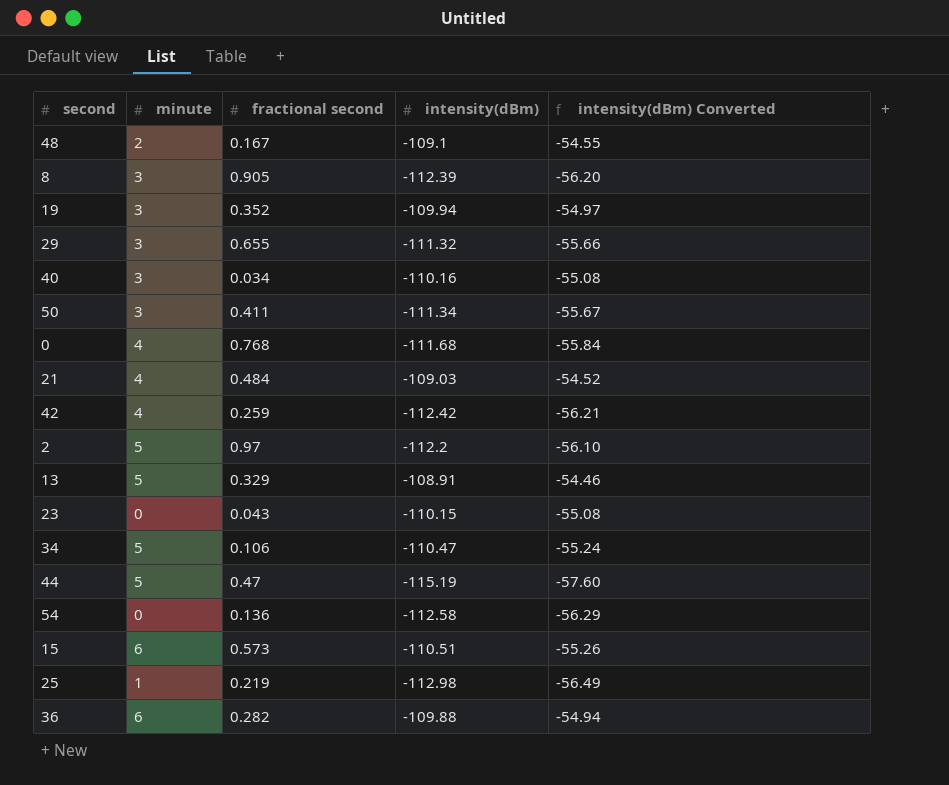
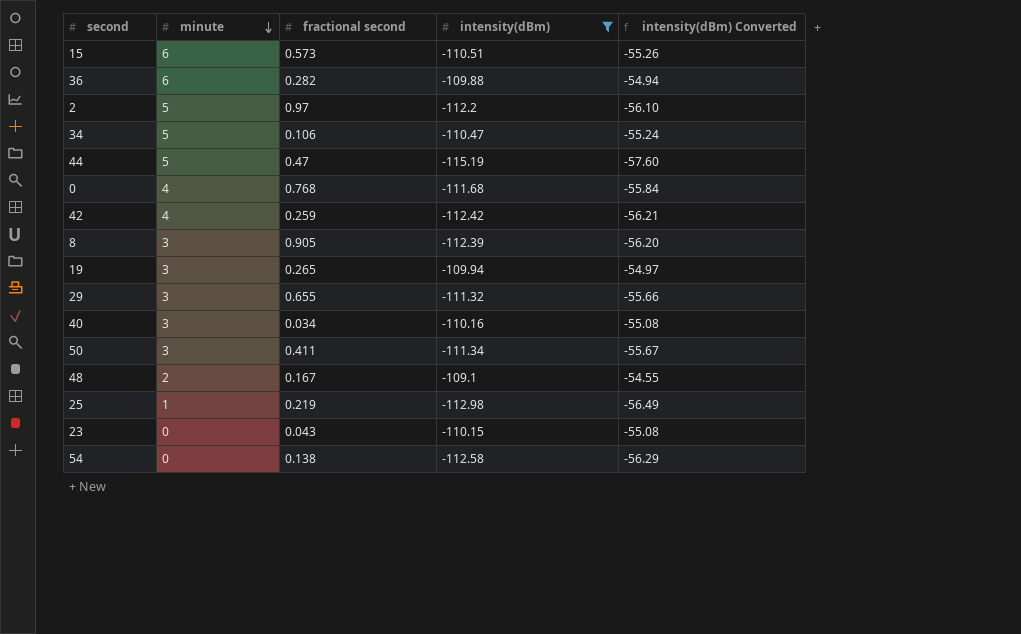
filter: none -> intensity(dBm) <= -109.1
row order: none -> minute descending
19 | fractional second: 0.352 -> 0.265
54 | fractional second: 0.136 -> 0.138

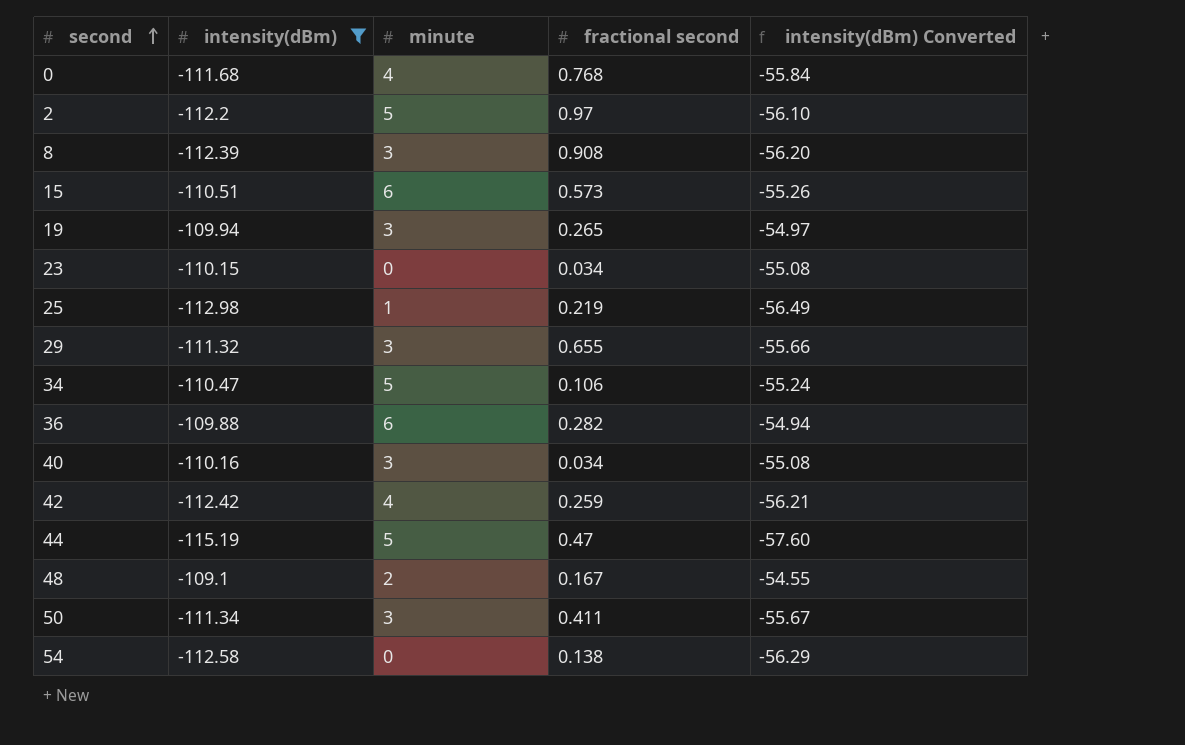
row order: minute descending -> second ascending
column intensity(dBm) | position: 4 -> 2
8 | fractional second: 0.905 -> 0.908
23 | fractional second: 0.043 -> 0.034

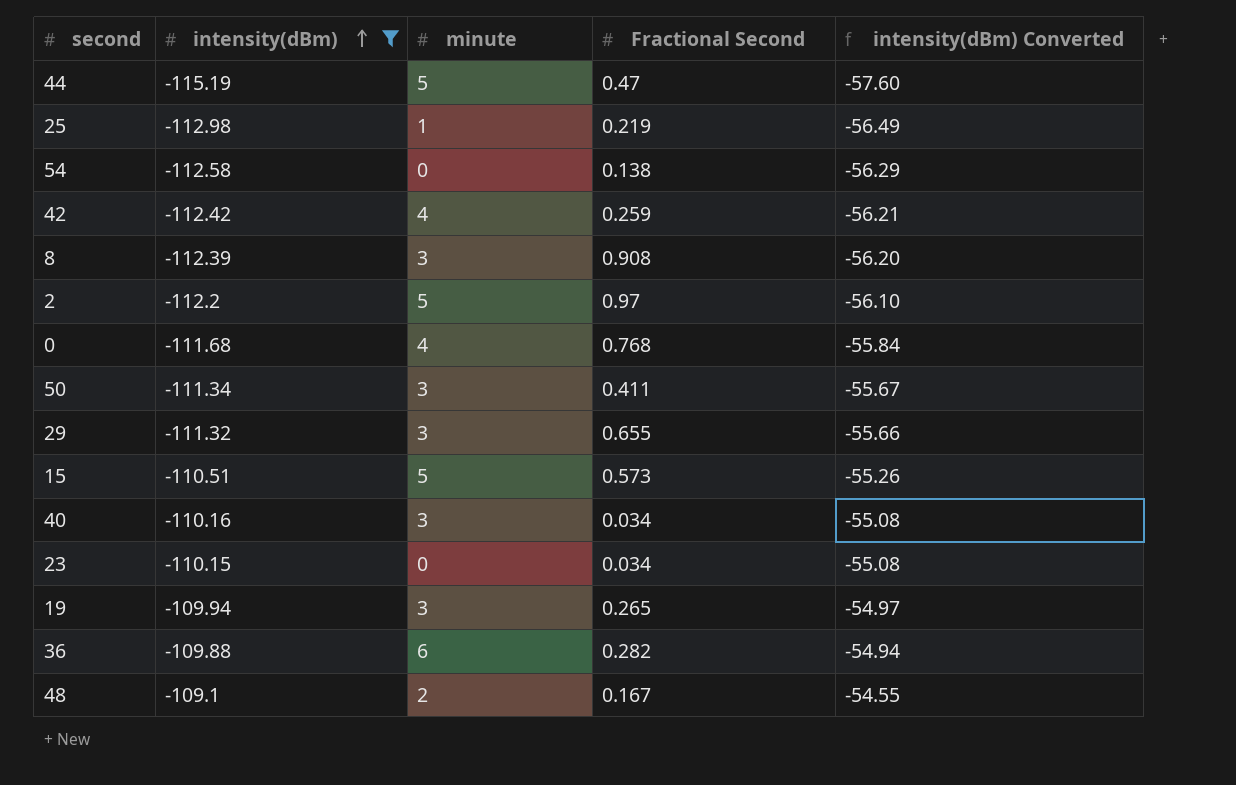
row order: second ascending -> intensity(dBm) ascending
column name: fractional second -> Fractional Second
row 34: -110.47 | 5 | 0.106 | -55.24 -> none
15 | minute: 6 -> 5

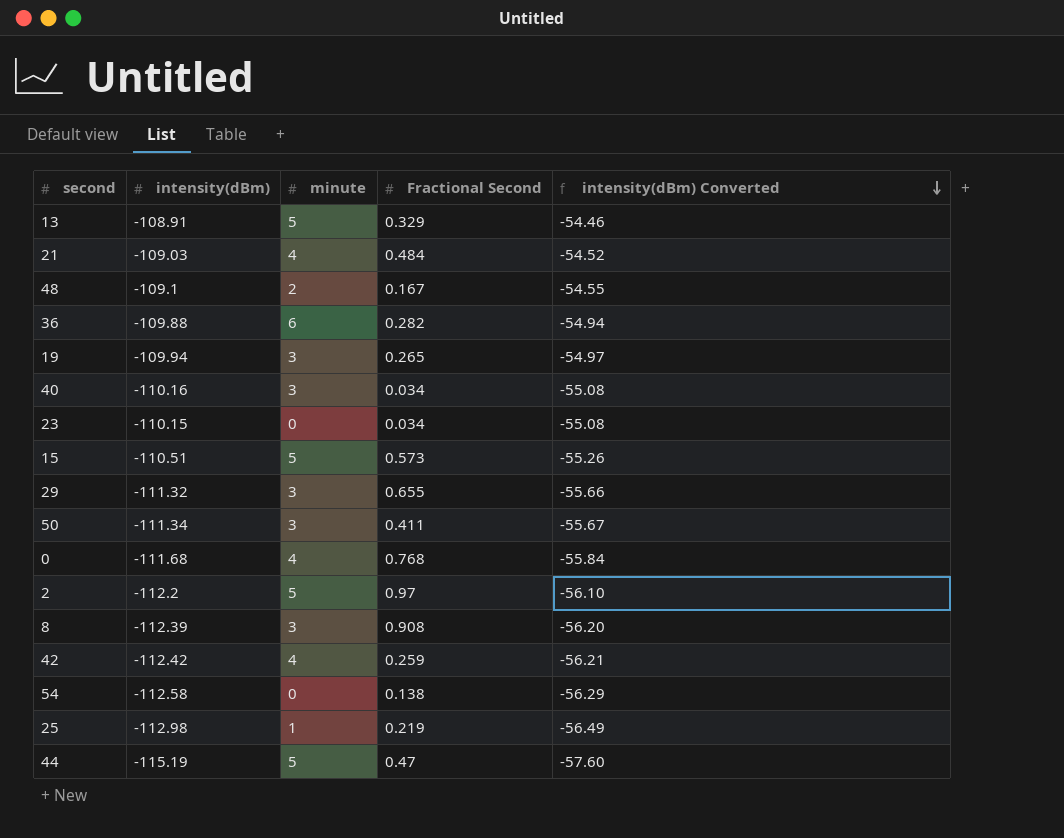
filter: intensity(dBm) <= -109.1 -> none
row order: intensity(dBm) ascending -> intensity(dBm) Converted descending

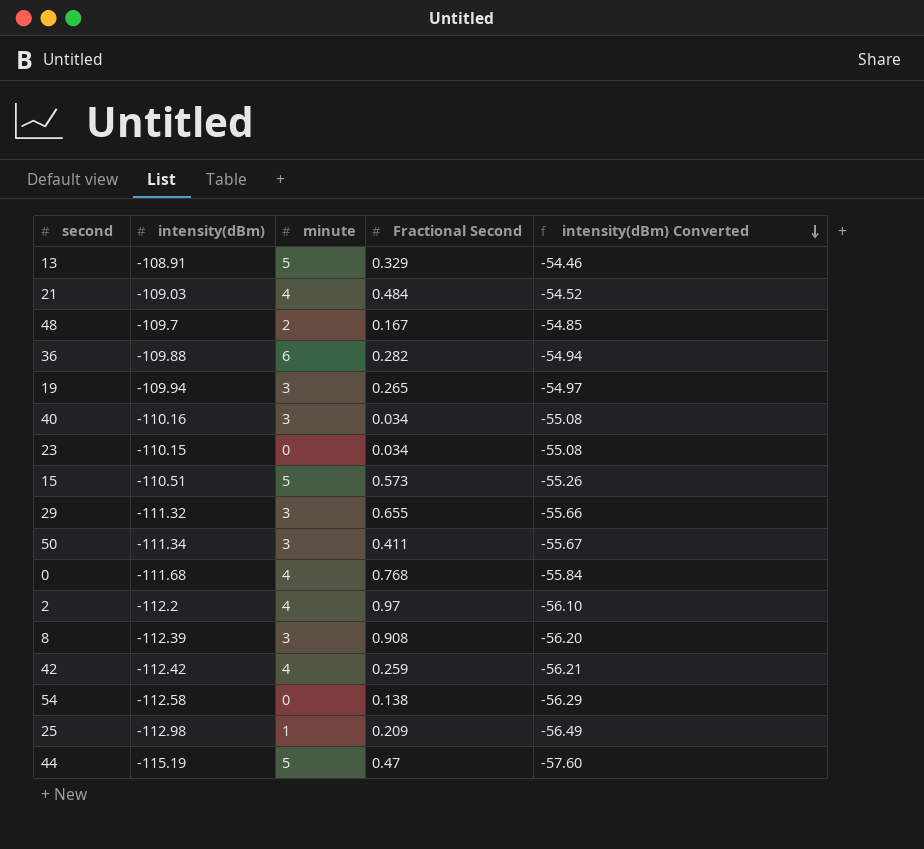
48 | intensity(dBm): -109.1 -> -109.7
48 | intensity(dBm) Converted: -54.55 -> -54.85
2 | minute: 5 -> 4
25 | Fractional Second: 0.219 -> 0.209

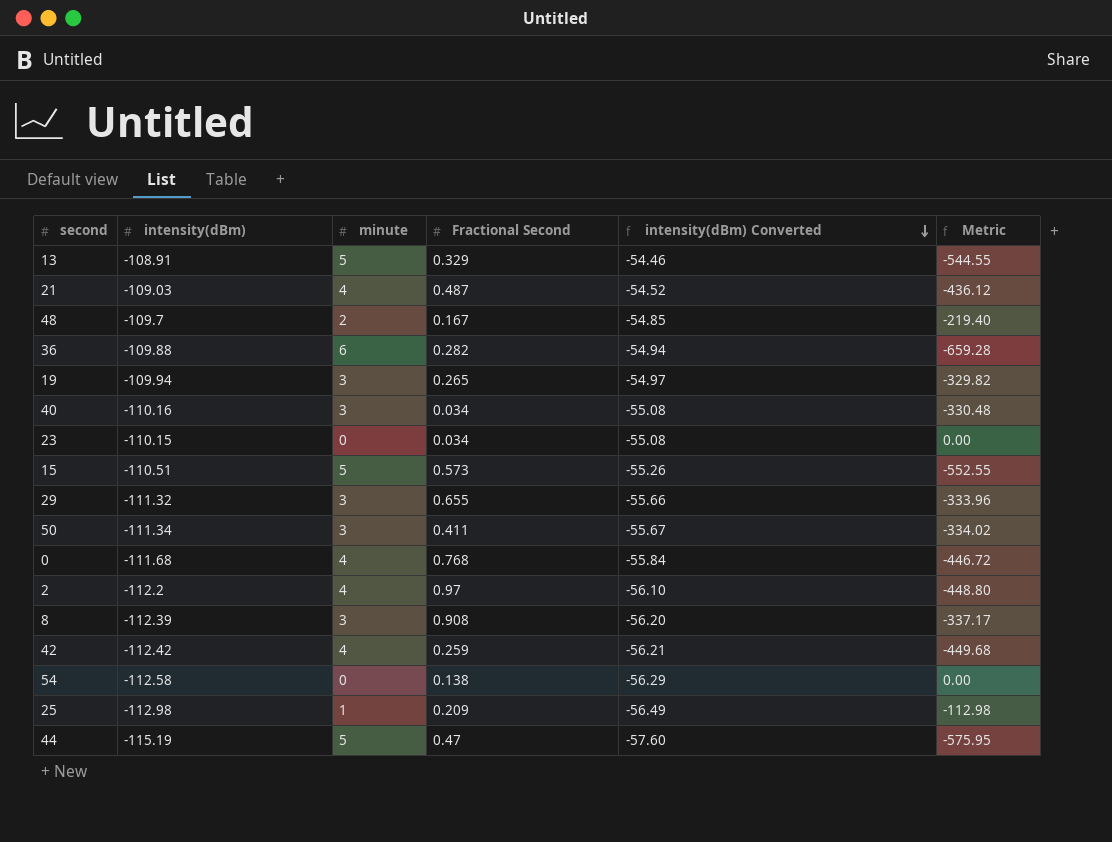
column Metric | formula: none -> [intensity(dBm)] * [minute]
21 | Fractional Second: 0.484 -> 0.487

